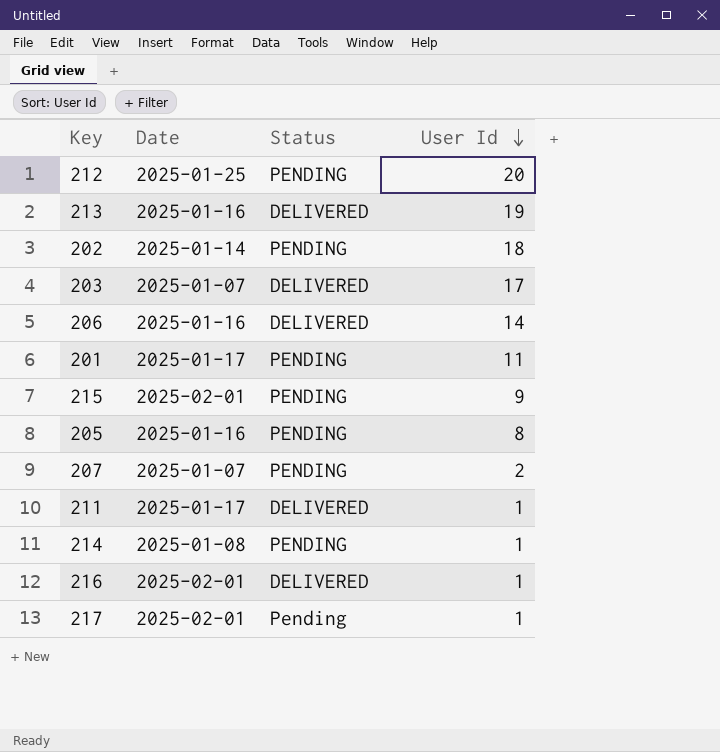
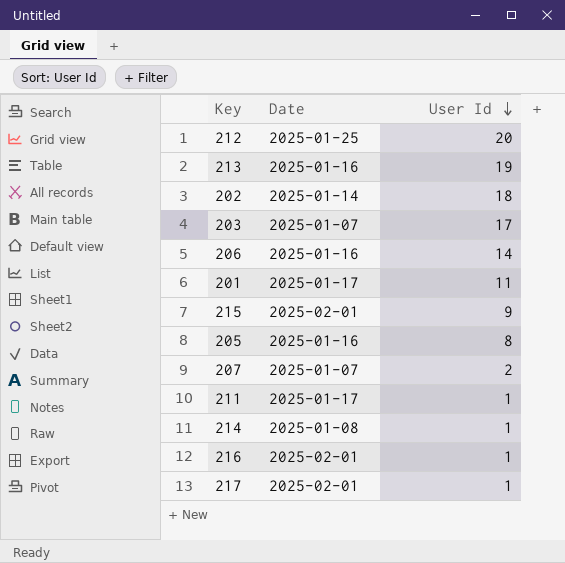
column Status | position: 3 -> none

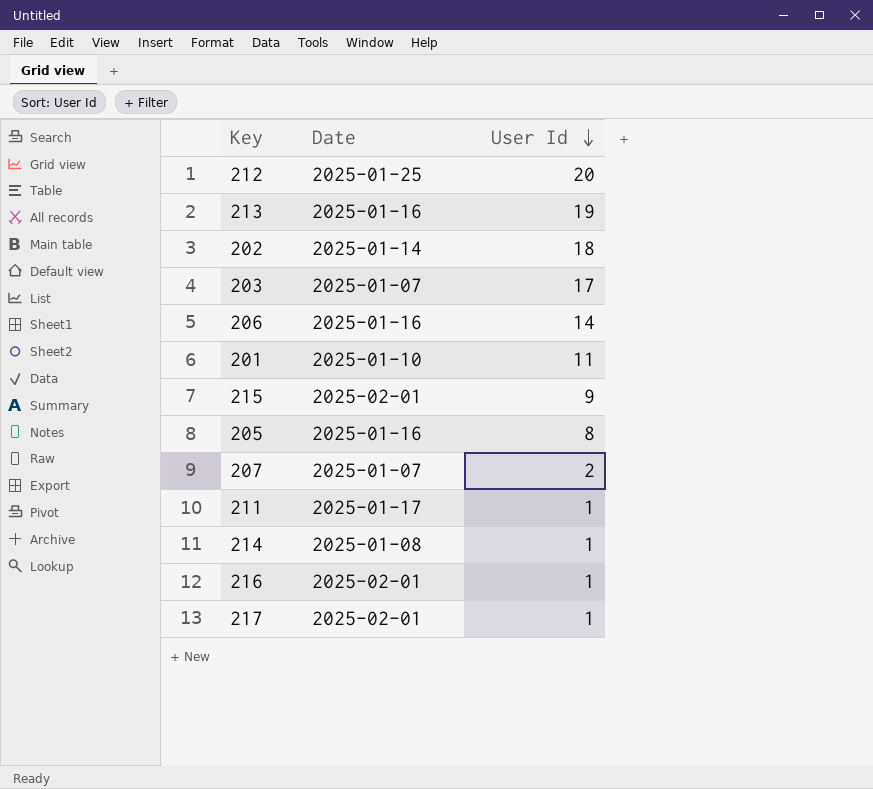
201 | Date: 2025-01-17 -> 2025-01-10

